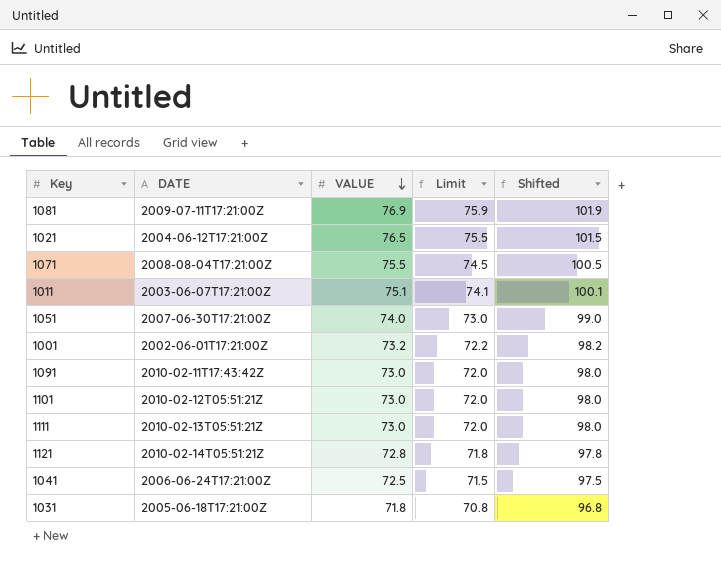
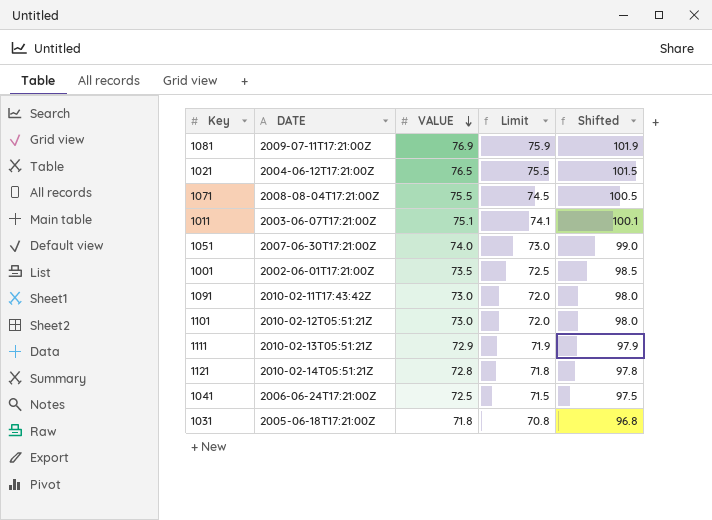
1001 | VALUE: 73.2 -> 73.5
1001 | Limit: 72.2 -> 72.5
1001 | Shifted: 98.2 -> 98.5
1111 | VALUE: 73.0 -> 72.9
1111 | Limit: 72.0 -> 71.9
1111 | Shifted: 98.0 -> 97.9

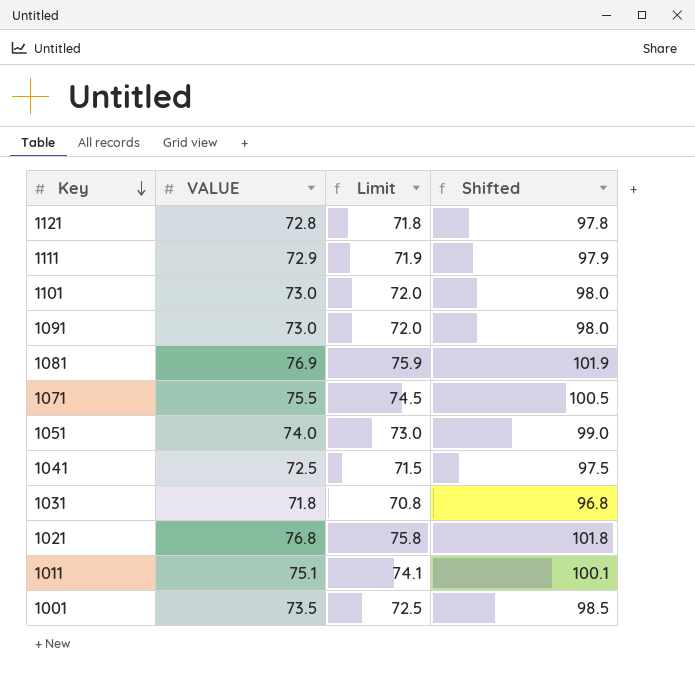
row order: VALUE descending -> Key descending
column DATE | position: 2 -> none
1021 | VALUE: 76.5 -> 76.8
1021 | Limit: 75.5 -> 75.8
1021 | Shifted: 101.5 -> 101.8

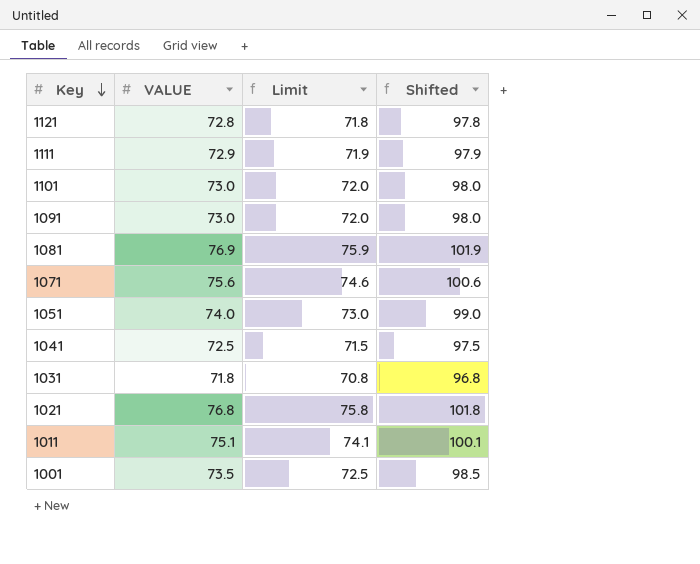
1071 | VALUE: 75.5 -> 75.6
1071 | Limit: 74.5 -> 74.6
1071 | Shifted: 100.5 -> 100.6

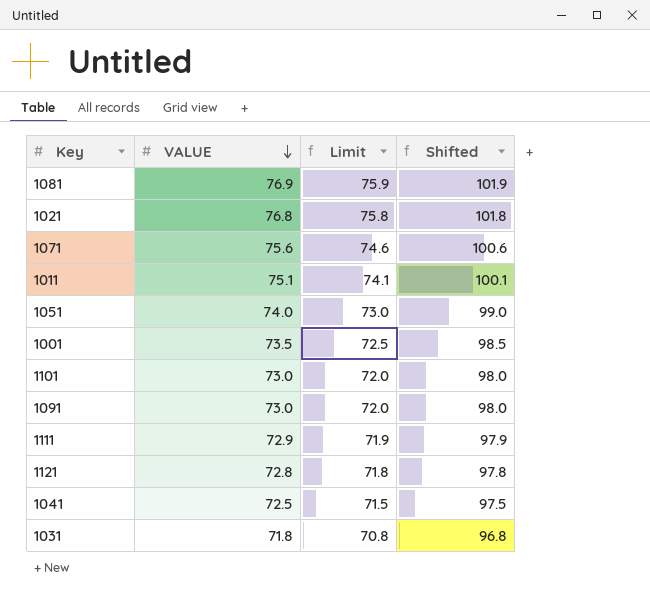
row order: Key descending -> VALUE descending

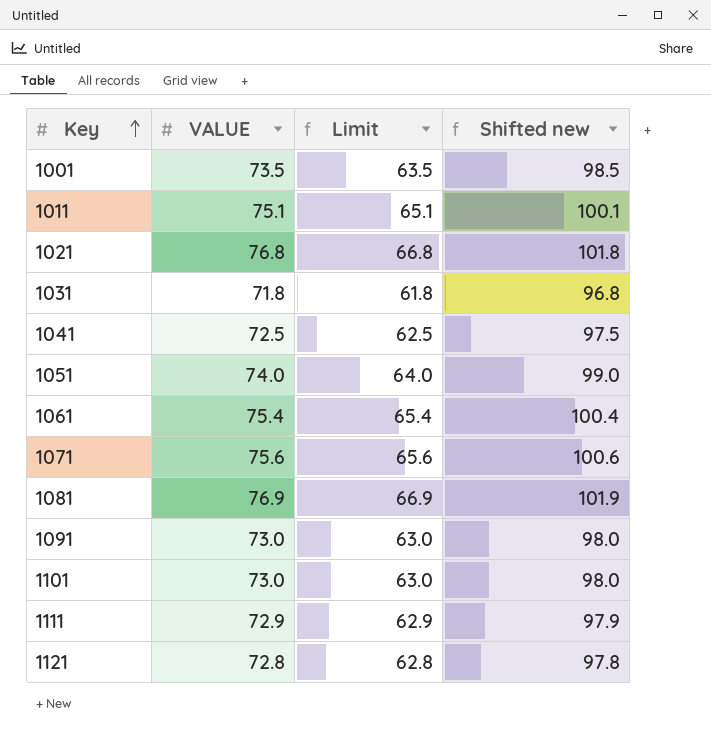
row order: VALUE descending -> Key ascending
column Limit | formula: [VALUE] - 1 -> [VALUE] - 10
column name: Shifted -> Shifted new
row 1061: none -> 75.4 | 65.4 | 100.4

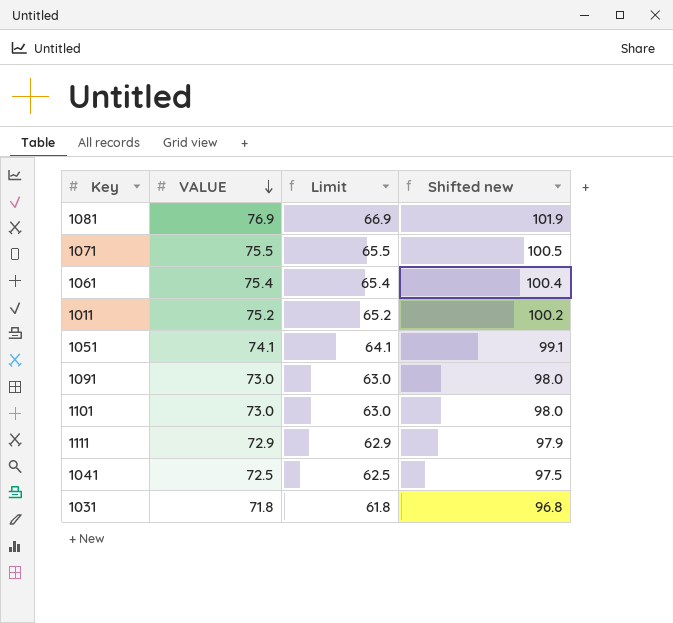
row order: Key ascending -> VALUE descending
row 1001: 73.5 | 63.5 | 98.5 -> none
row 1021: 76.8 | 66.8 | 101.8 -> none
row 1121: 72.8 | 62.8 | 97.8 -> none
1071 | VALUE: 75.6 -> 75.5
1071 | Limit: 65.6 -> 65.5
1071 | Shifted new: 100.6 -> 100.5
1011 | VALUE: 75.1 -> 75.2
1011 | Limit: 65.1 -> 65.2
1011 | Shifted new: 100.1 -> 100.2
1051 | VALUE: 74.0 -> 74.1
1051 | Limit: 64.0 -> 64.1
1051 | Shifted new: 99.0 -> 99.1

